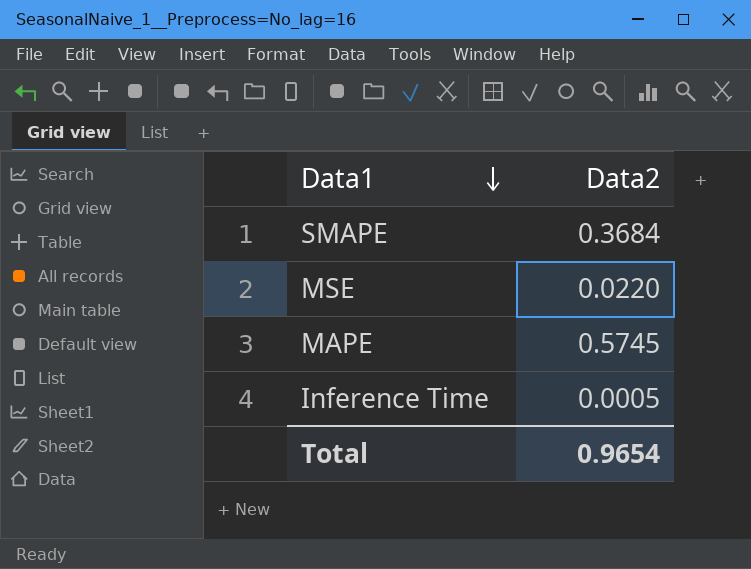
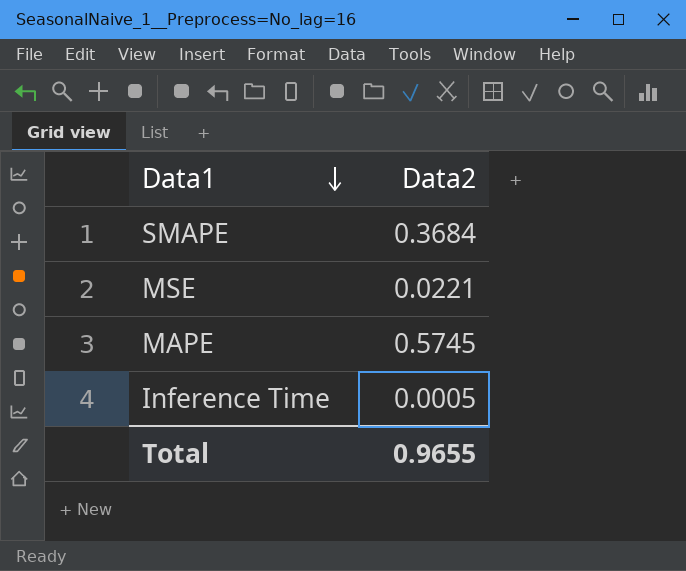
MSE | Data2: 0.0220 -> 0.0221
Total | Data2: 0.9654 -> 0.9655

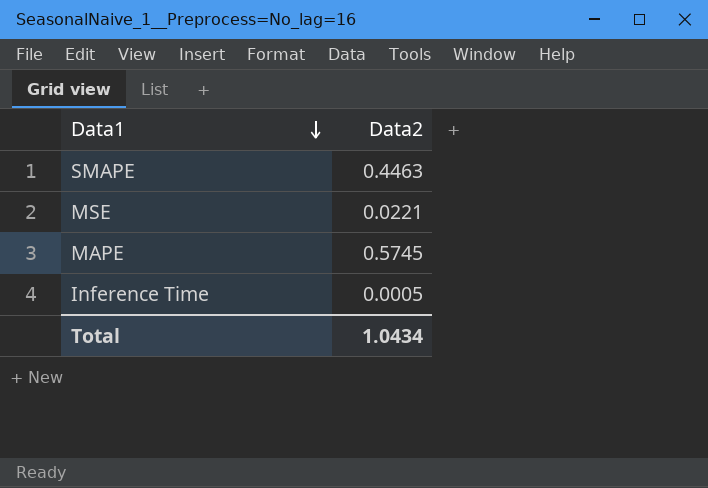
SMAPE | Data2: 0.3684 -> 0.4463
Total | Data2: 0.9655 -> 1.0434

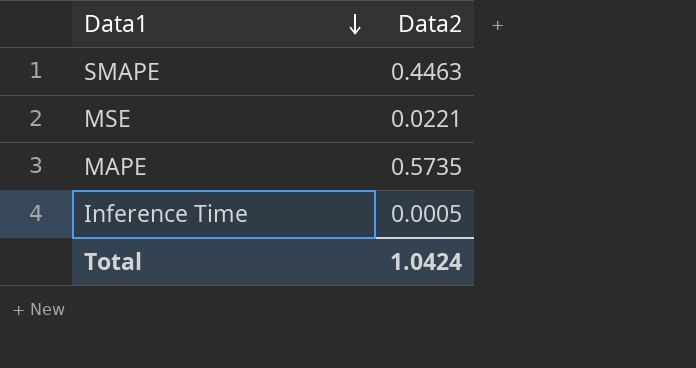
MAPE | Data2: 0.5745 -> 0.5735
Total | Data2: 1.0434 -> 1.0424

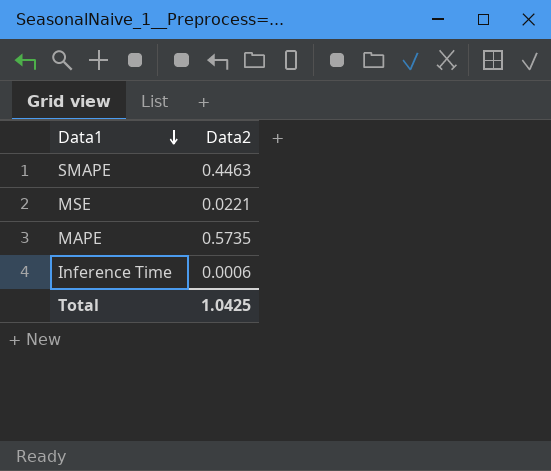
Inference Time | Data2: 0.0005 -> 0.0006
Total | Data2: 1.0424 -> 1.0425

